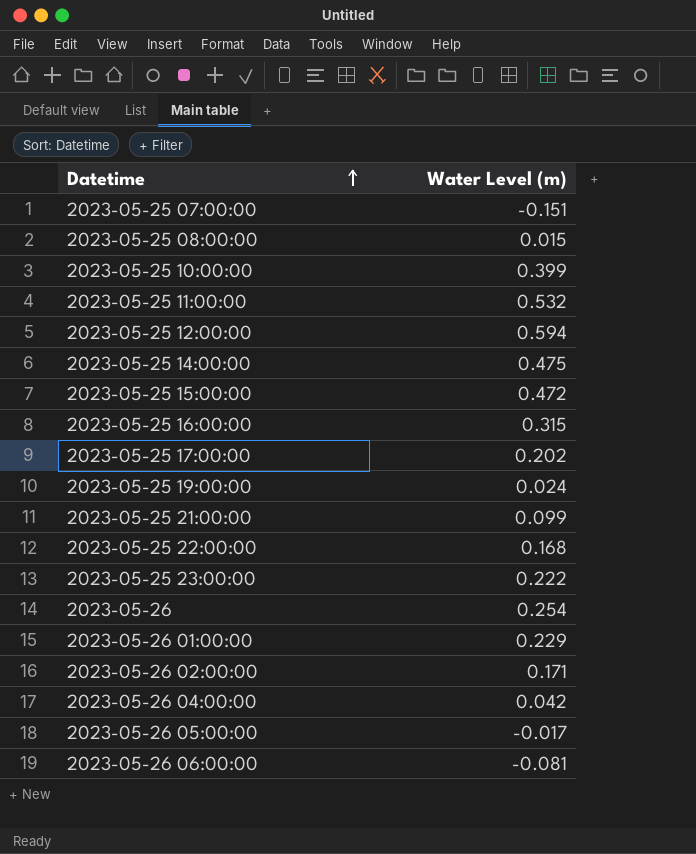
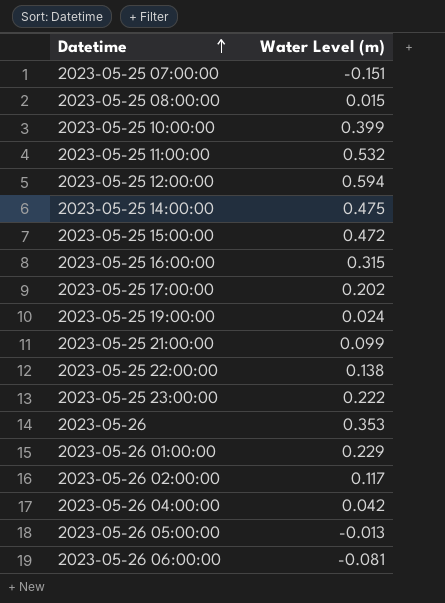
2023-05-25 22:00:00 | Water Level (m): 0.168 -> 0.138
2023-05-26 | Water Level (m): 0.254 -> 0.353
2023-05-26 02:00:00 | Water Level (m): 0.171 -> 0.117
2023-05-26 05:00:00 | Water Level (m): -0.017 -> -0.013

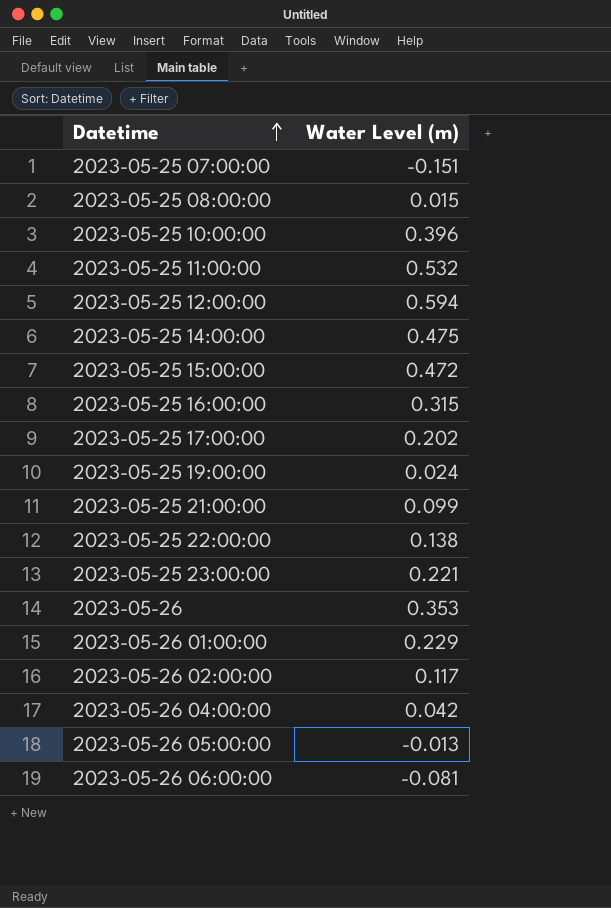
2023-05-25 10:00:00 | Water Level (m): 0.399 -> 0.396
2023-05-25 23:00:00 | Water Level (m): 0.222 -> 0.221

